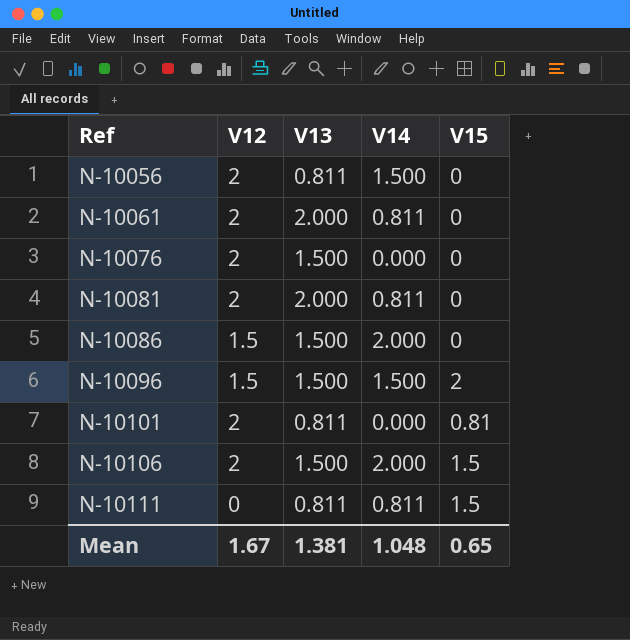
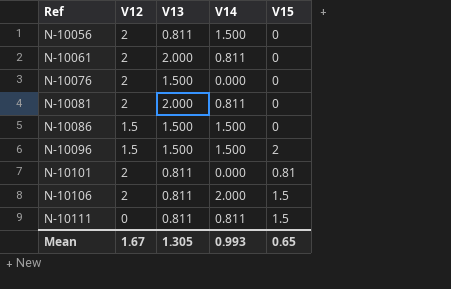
N-10086 | V14: 2.000 -> 1.500
N-10106 | V13: 1.500 -> 0.811
Mean | V13: 1.381 -> 1.305
Mean | V14: 1.048 -> 0.993

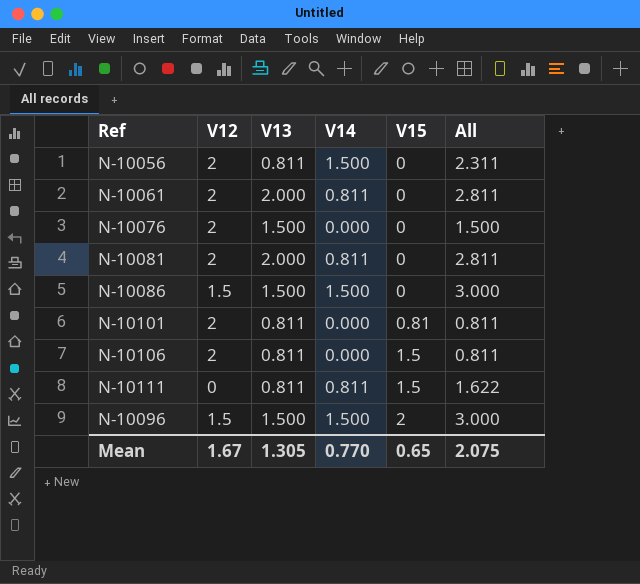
row order: Ref ascending -> V15 ascending
column All | formula: none -> [V13] + [V14]
N-10106 | V14: 2.000 -> 0.000
Mean | V14: 0.993 -> 0.770

